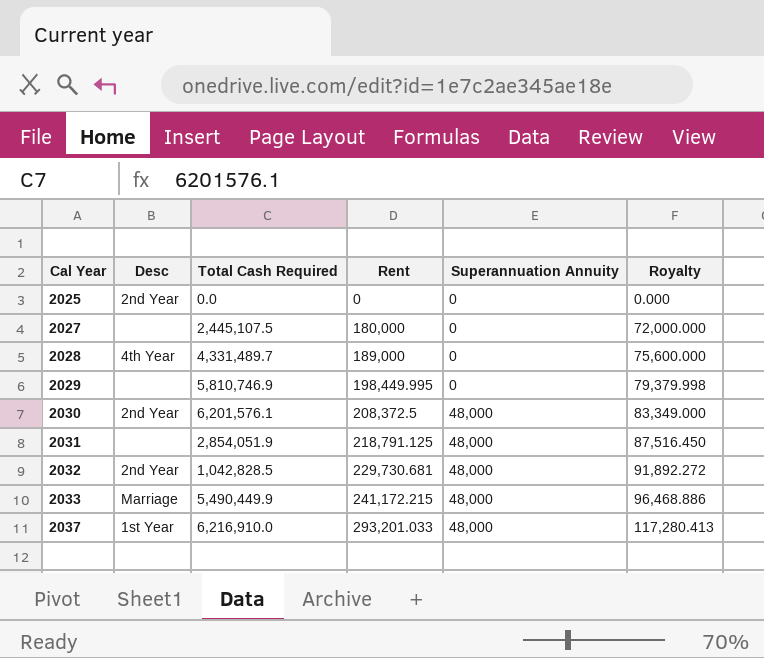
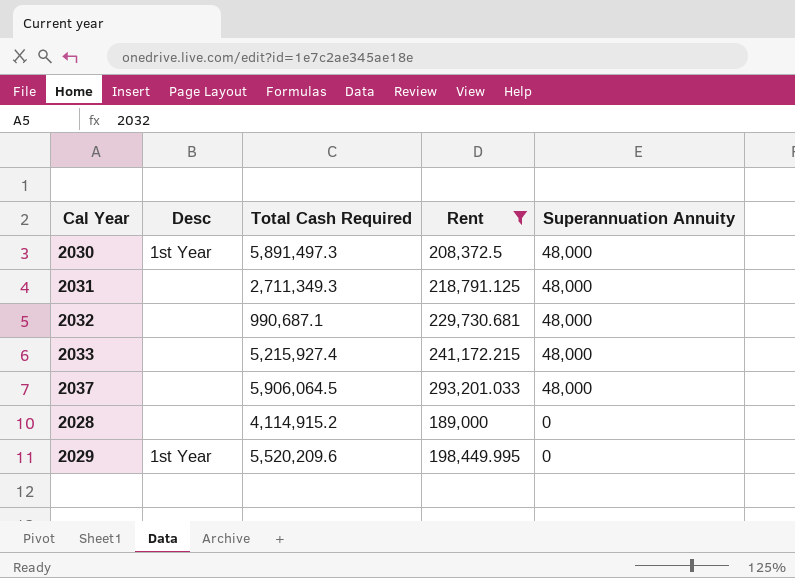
filter: none -> Rent >= 189,000
row order: Cal Year ascending -> Superannuation Annuity descending
column Royalty | formula: [Rent] * 0.4 -> none
2030 | Desc: 2nd Year -> 1st Year
2030 | Total Cash Required: 6,201,576.1 -> 5,891,497.3
2031 | Total Cash Required: 2,854,051.9 -> 2,711,349.3
2032 | Desc: 2nd Year -> none
2032 | Total Cash Required: 1,042,828.5 -> 990,687.1
2033 | Desc: Marriage -> none
2033 | Total Cash Required: 5,490,449.9 -> 5,215,927.4
2037 | Desc: 1st Year -> none
2037 | Total Cash Required: 6,216,910.0 -> 5,906,064.5
2028 | Desc: 4th Year -> none
2028 | Total Cash Required: 4,331,489.7 -> 4,114,915.2
2029 | Desc: none -> 1st Year
2029 | Total Cash Required: 5,810,746.9 -> 5,520,209.6

